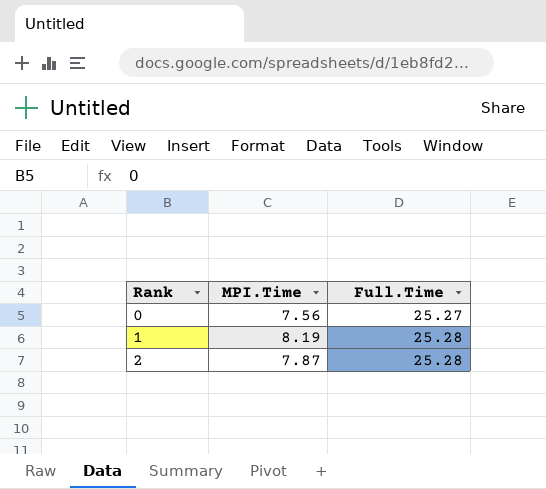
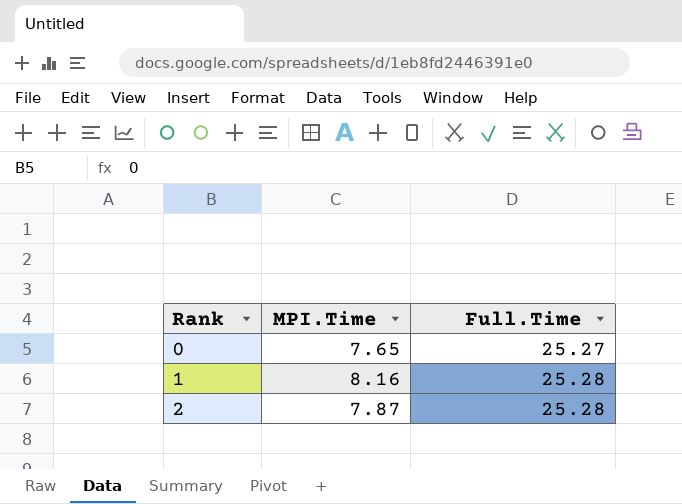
0 | MPI.Time: 7.56 -> 7.65
1 | MPI.Time: 8.19 -> 8.16

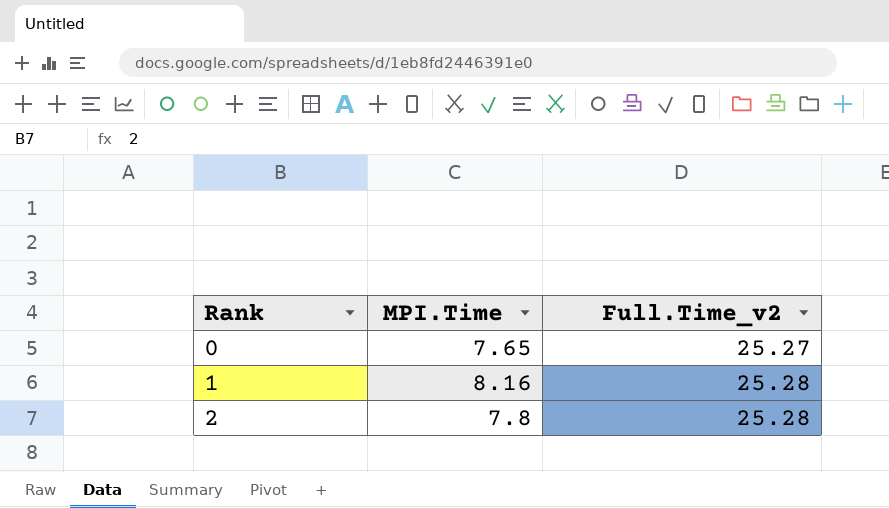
column name: Full.Time -> Full.Time_v2
2 | MPI.Time: 7.87 -> 7.8

